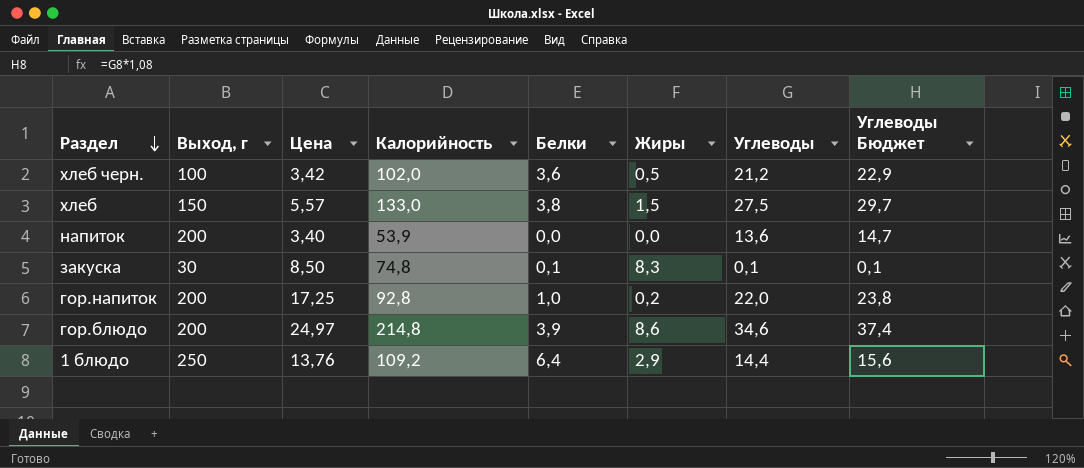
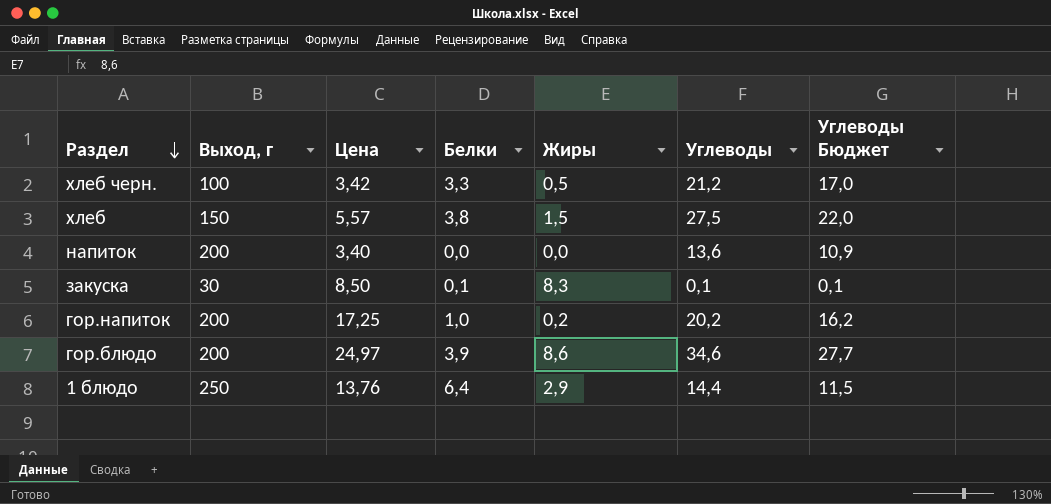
column Калорийность | position: 4 -> none
column Углеводы Бюджет | formula: [Углеводы] * 1,08 -> [Углеводы] * 0,8
хлеб черн. | Белки: 3,6 -> 3,3
гор.напиток | Углеводы: 22,0 -> 20,2

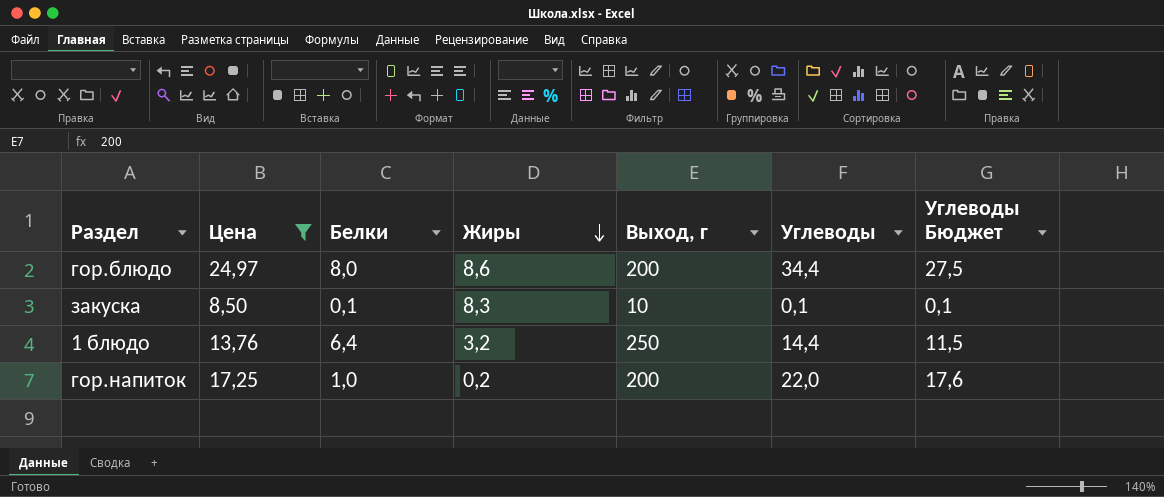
filter: none -> Цена >= 8,50
row order: Раздел descending -> Жиры descending
column Выход, г | position: 2 -> 5
гор.блюдо | Белки: 3,9 -> 8,0
гор.блюдо | Углеводы: 34,6 -> 34,4
гор.блюдо | Углеводы Бюджет: 27,7 -> 27,5
закуска | Выход, г: 30 -> 10
1 блюдо | Жиры: 2,9 -> 3,2
гор.напиток | Углеводы: 20,2 -> 22,0
гор.напиток | Углеводы Бюджет: 16,2 -> 17,6

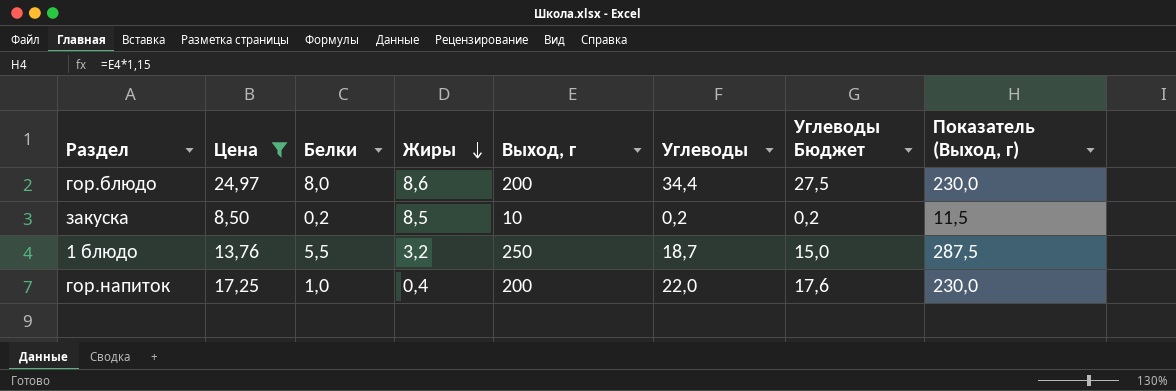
column Показатель (Выход, г) | formula: none -> [Выход, г] * 1,15
закуска | Белки: 0,1 -> 0,2
закуска | Жиры: 8,3 -> 8,5
закуска | Углеводы: 0,1 -> 0,2
закуска | Углеводы Бюджет: 0,1 -> 0,2
1 блюдо | Белки: 6,4 -> 5,5
1 блюдо | Углеводы: 14,4 -> 18,7
1 блюдо | Углеводы Бюджет: 11,5 -> 15,0
гор.напиток | Жиры: 0,2 -> 0,4

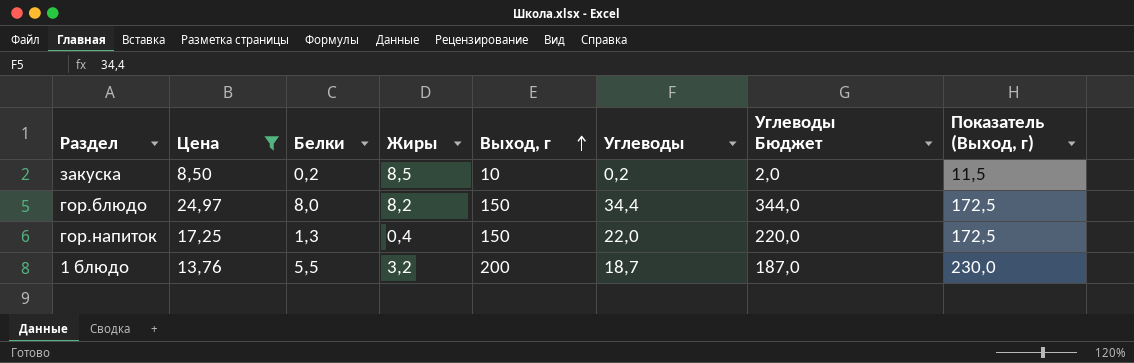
row order: Жиры descending -> Выход, г ascending
column Углеводы Бюджет | formula: [Углеводы] * 0,8 -> [Углеводы] * 10
гор.блюдо | Жиры: 8,6 -> 8,2
гор.блюдо | Выход, г: 200 -> 150
гор.блюдо | Показатель (Выход, г): 230,0 -> 172,5
гор.напиток | Белки: 1,0 -> 1,3
гор.напиток | Выход, г: 200 -> 150
гор.напиток | Показатель (Выход, г): 230,0 -> 172,5
1 блюдо | Выход, г: 250 -> 200
1 блюдо | Показатель (Выход, г): 287,5 -> 230,0

